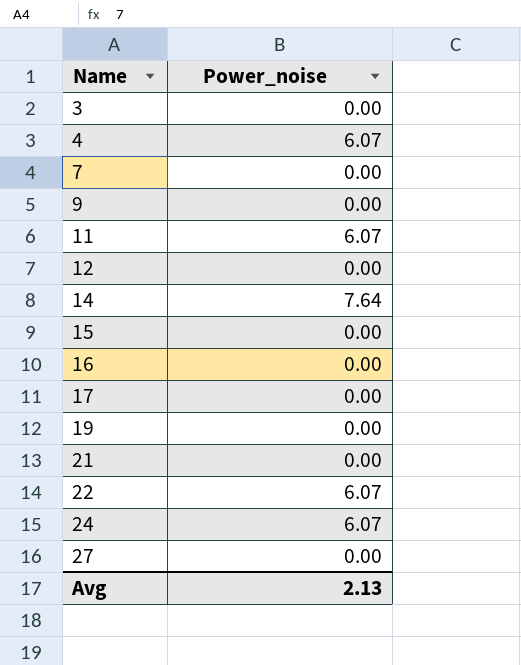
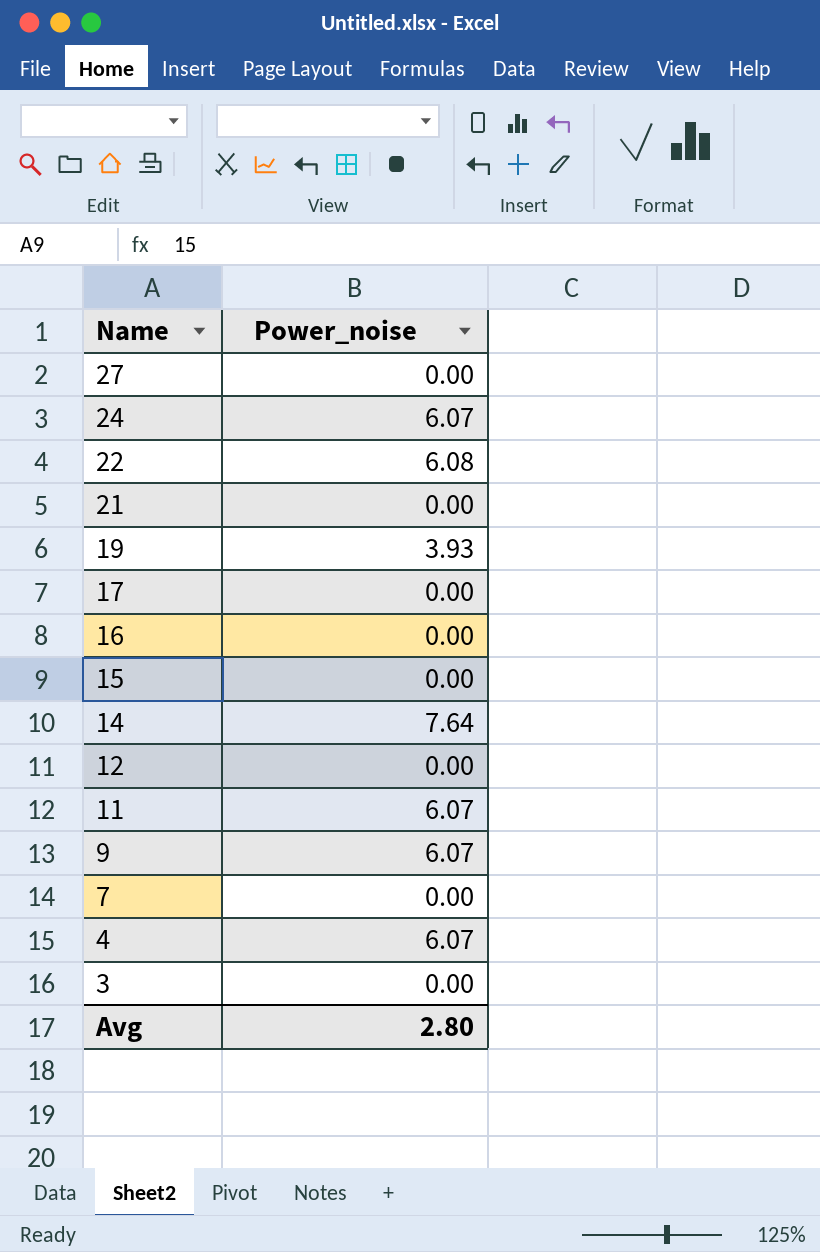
row order: Name ascending -> Name descending
22 | Power_noise: 6.07 -> 6.08
19 | Power_noise: 0.00 -> 3.93
9 | Power_noise: 0.00 -> 6.07
Avg | Power_noise: 2.13 -> 2.80

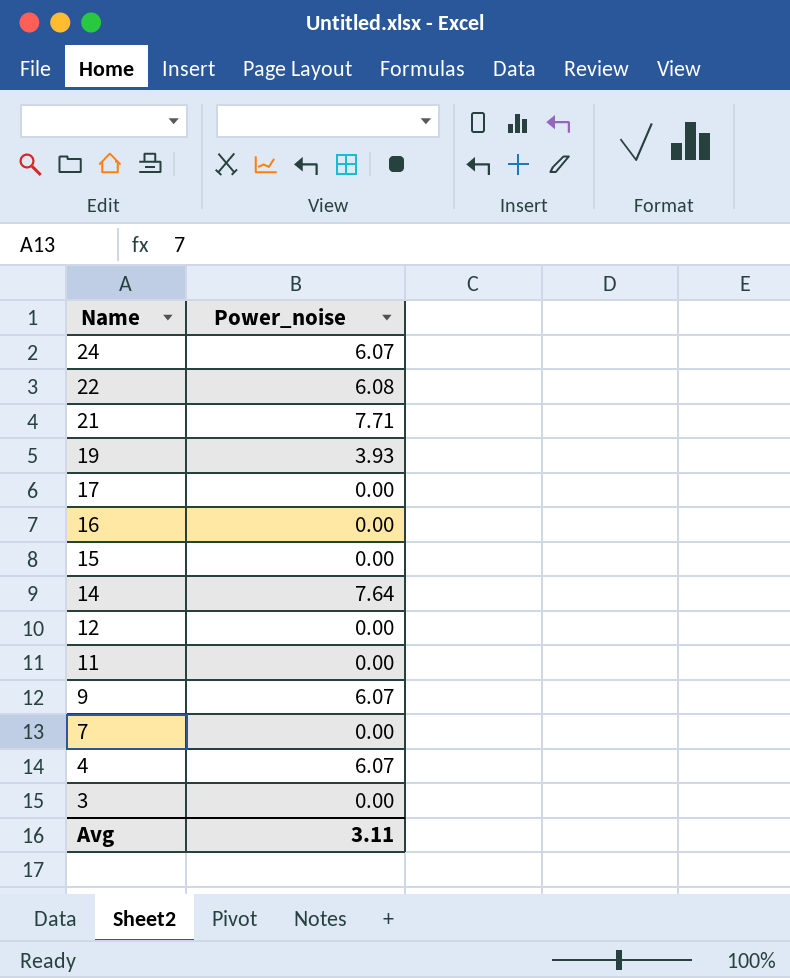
row 27: 0.00 -> none
21 | Power_noise: 0.00 -> 7.71
11 | Power_noise: 6.07 -> 0.00
Avg | Power_noise: 2.80 -> 3.11

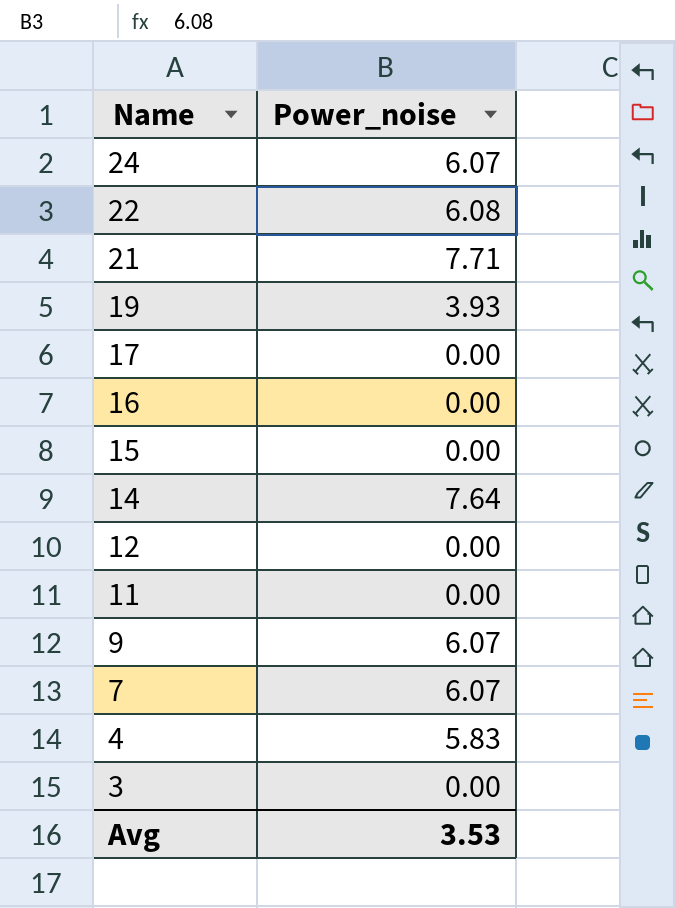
7 | Power_noise: 0.00 -> 6.07
4 | Power_noise: 6.07 -> 5.83
Avg | Power_noise: 3.11 -> 3.53

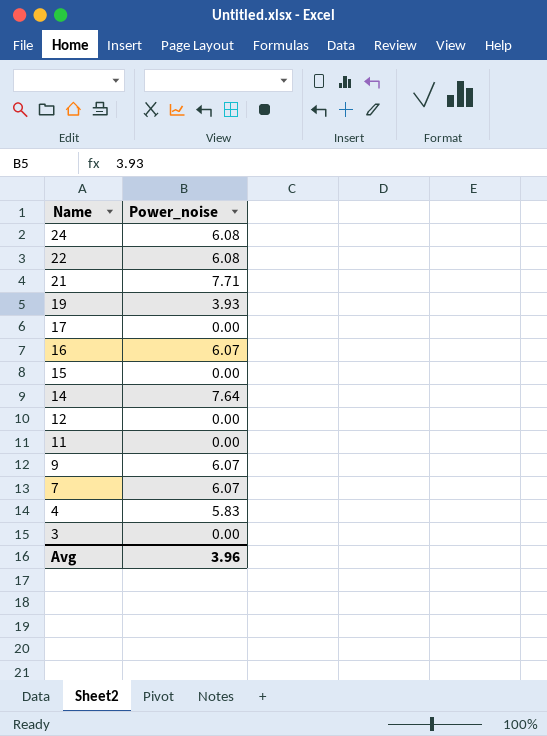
24 | Power_noise: 6.07 -> 6.08
16 | Power_noise: 0.00 -> 6.07
Avg | Power_noise: 3.53 -> 3.96

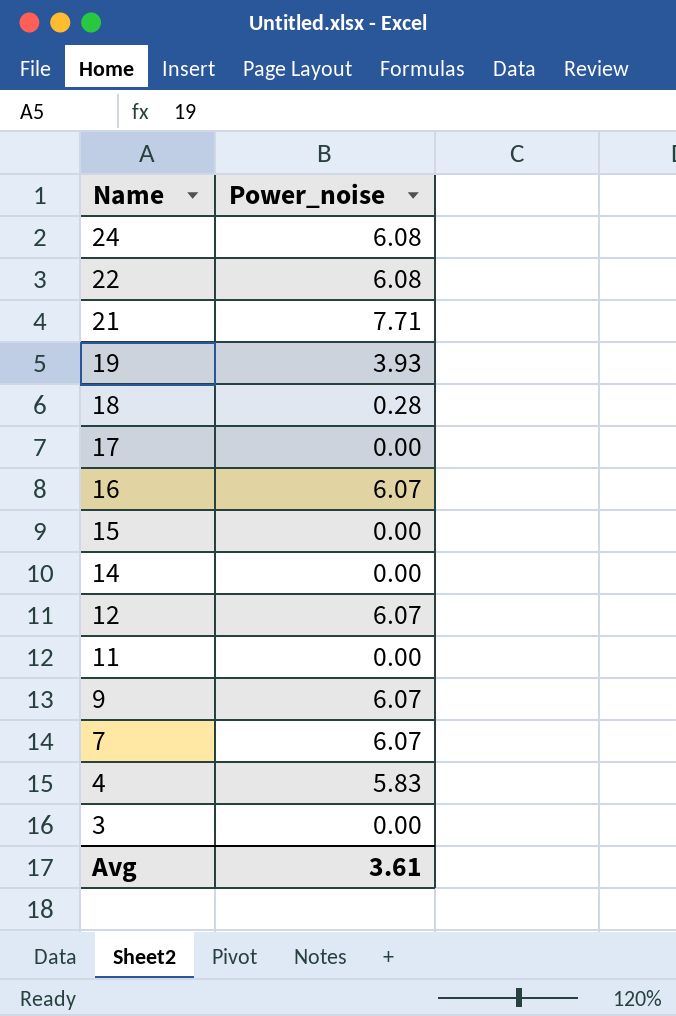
row 18: none -> 0.28
14 | Power_noise: 7.64 -> 0.00
12 | Power_noise: 0.00 -> 6.07
Avg | Power_noise: 3.96 -> 3.61

